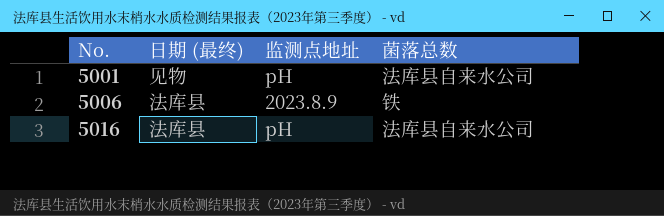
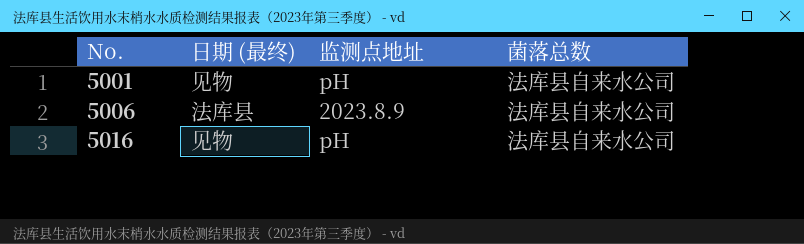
5006 | 菌落总数: 铁 -> 法库县自来水公司
5016 | 日期 (最终): 法库县 -> 见物

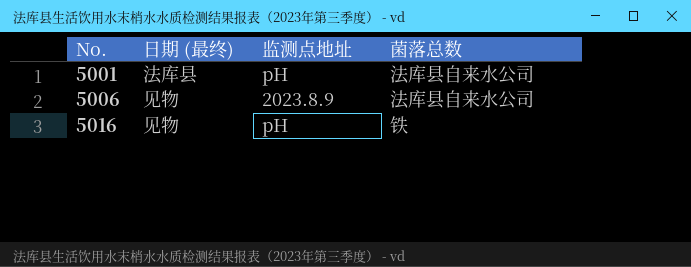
5001 | 日期 (最终): 见物 -> 法库县
5006 | 日期 (最终): 法库县 -> 见物
5016 | 菌落总数: 法库县自来水公司 -> 铁

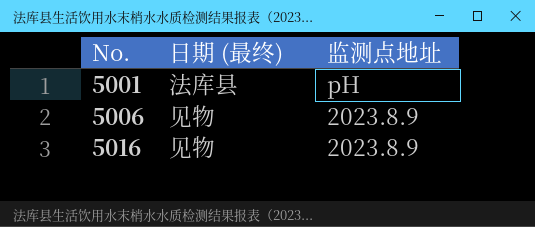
column 菌落总数 | position: 4 -> none
5016 | 监测点地址: pH -> 2023.8.9

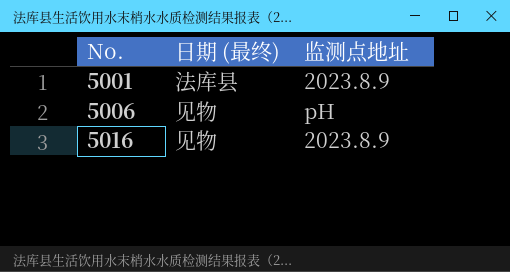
5001 | 监测点地址: pH -> 2023.8.9
5006 | 监测点地址: 2023.8.9 -> pH

